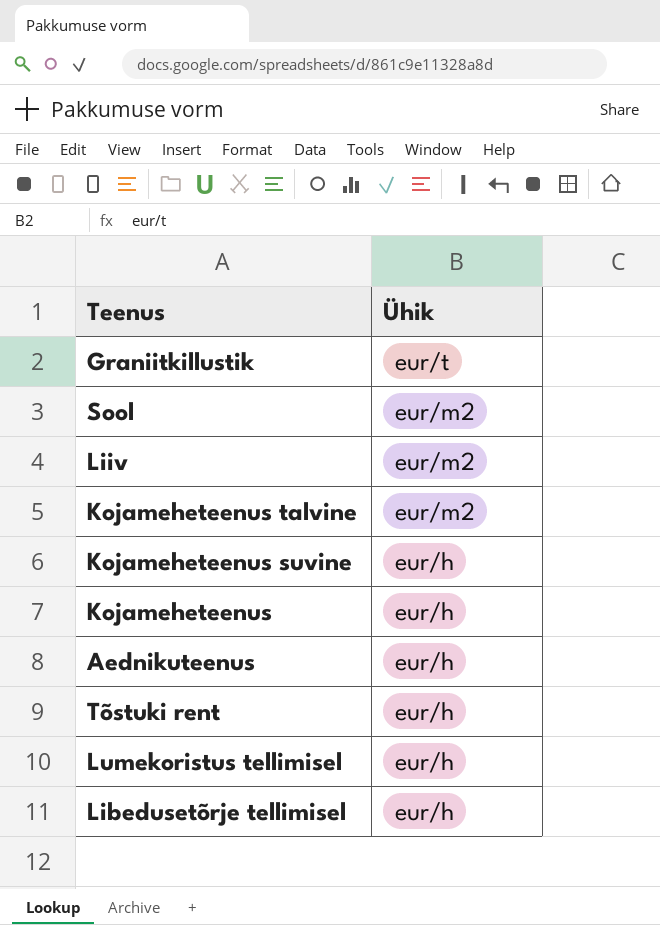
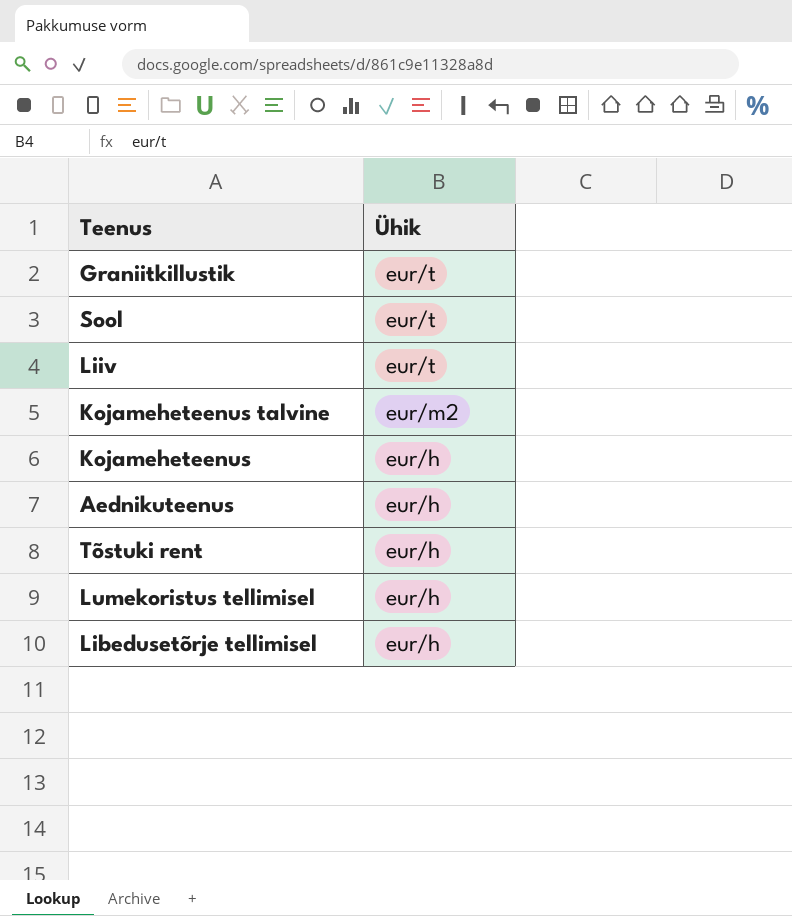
row Kojameheteenus suvine: eur/h -> none
Sool | Ühik: eur/m2 -> eur/t
Liiv | Ühik: eur/m2 -> eur/t

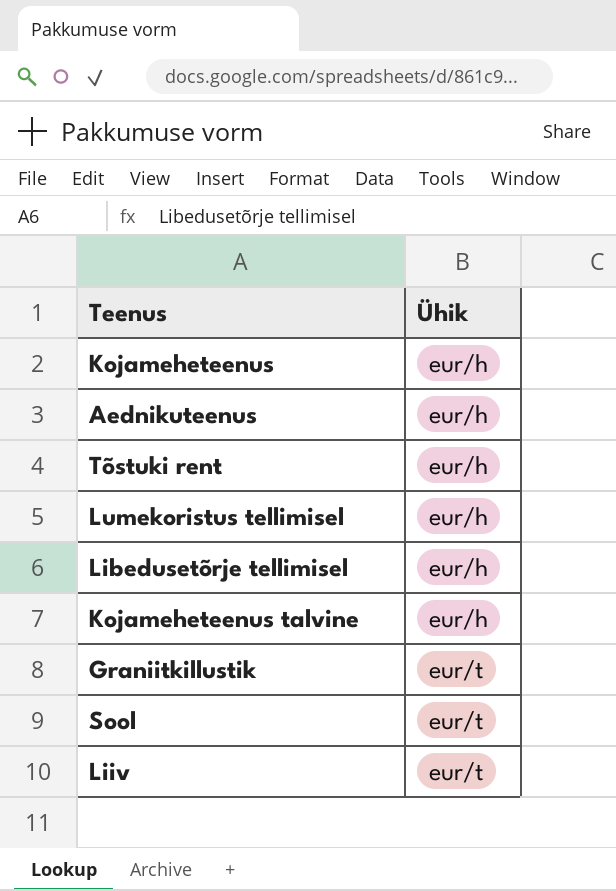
row order: Ühik descending -> Ühik ascending
Kojameheteenus talvine | Ühik: eur/m2 -> eur/h

